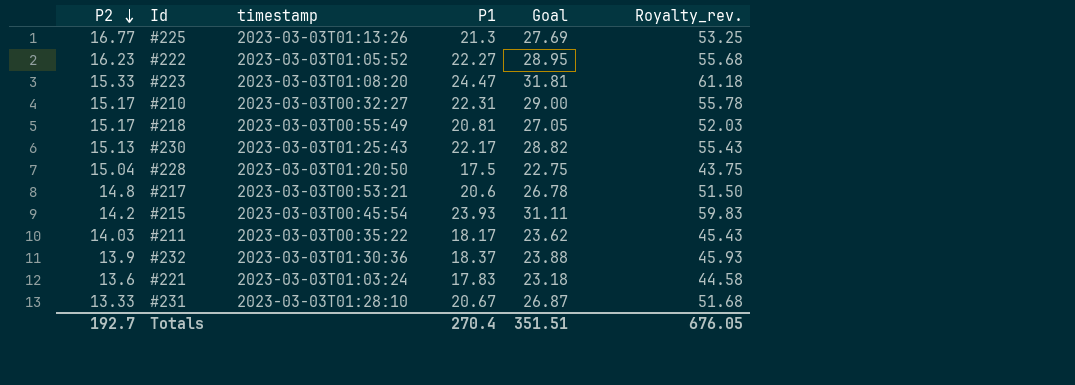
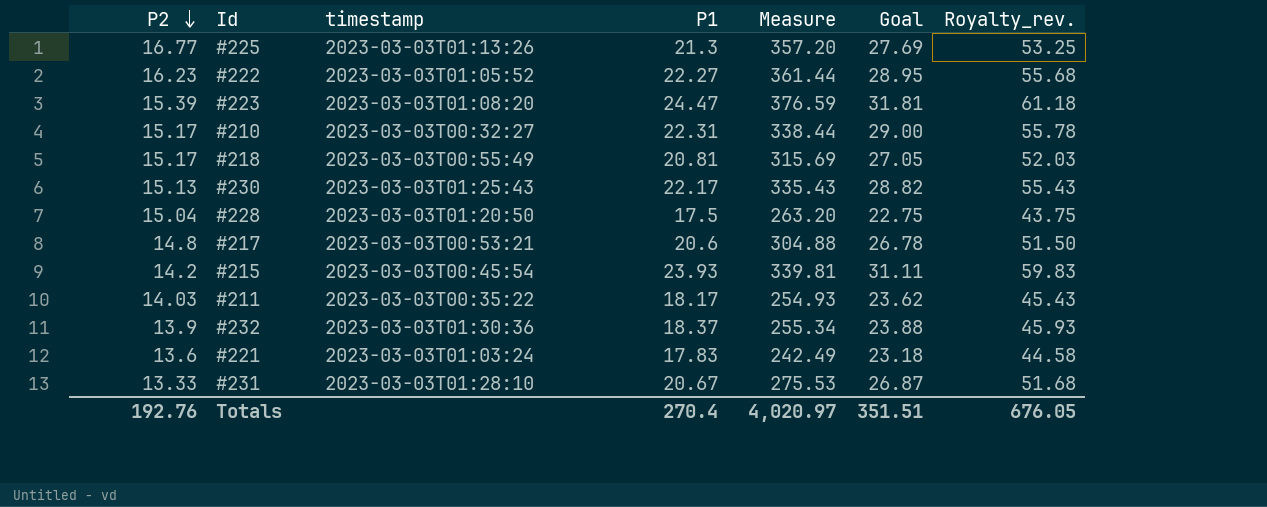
column Measure | formula: none -> [P2] * [P1]
#223 | P2: 15.33 -> 15.39
Totals | P2: 192.7 -> 192.76

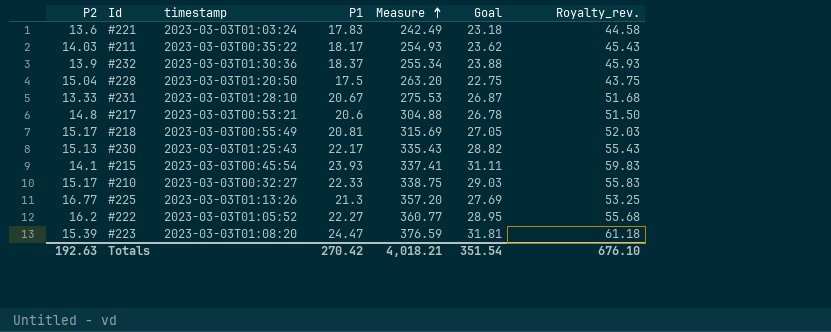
row order: P2 descending -> Measure ascending
#215 | P2: 14.2 -> 14.1
#215 | Measure: 339.81 -> 337.41
#210 | P1: 22.31 -> 22.33
#210 | Measure: 338.44 -> 338.75
#210 | Goal: 29.00 -> 29.03
#210 | Royalty_rev.: 55.78 -> 55.83
#222 | P2: 16.23 -> 16.2
#222 | Measure: 361.44 -> 360.77
Totals | P2: 192.76 -> 192.63
Totals | P1: 270.4 -> 270.42
Totals | Measure: 4,020.97 -> 4,018.21
Totals | Goal: 351.51 -> 351.54
Totals | Royalty_rev.: 676.05 -> 676.10

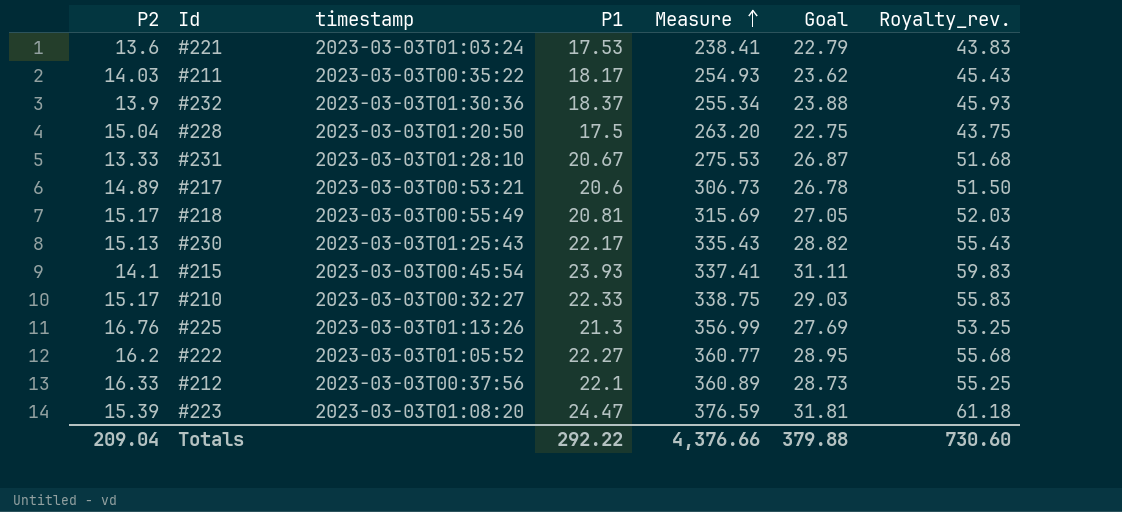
#221 | P1: 17.83 -> 17.53
#221 | Measure: 242.49 -> 238.41
#221 | Goal: 23.18 -> 22.79
#221 | Royalty_rev.: 44.58 -> 43.83
#217 | P2: 14.8 -> 14.89
#217 | Measure: 304.88 -> 306.73
#225 | P2: 16.77 -> 16.76
#225 | Measure: 357.20 -> 356.99
row #212: none -> 16.33 | 2023-03-03T00:37:56 | 22.1 | 360.89 | 28.73 | 55.25
Totals | P2: 192.63 -> 209.04
Totals | P1: 270.42 -> 292.22
Totals | Measure: 4,018.21 -> 4,376.66
Totals | Goal: 351.54 -> 379.88
Totals | Royalty_rev.: 676.10 -> 730.60

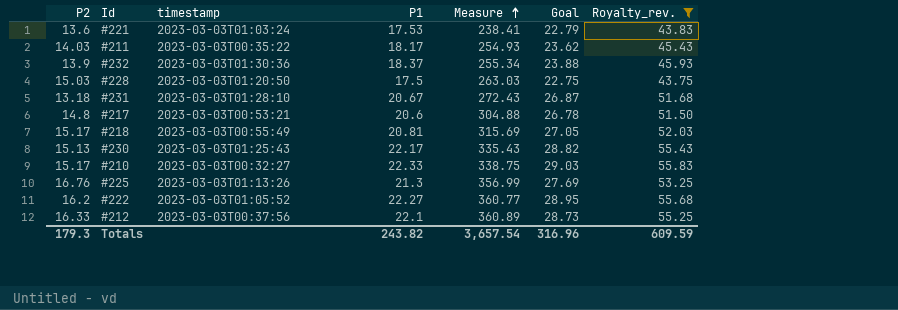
filter: none -> Royalty_rev. <= 55.83
#228 | P2: 15.04 -> 15.03
#228 | Measure: 263.20 -> 263.03
#231 | P2: 13.33 -> 13.18
#231 | Measure: 275.53 -> 272.43
#217 | P2: 14.89 -> 14.8
#217 | Measure: 306.73 -> 304.88
Totals | P2: 209.04 -> 179.3
Totals | P1: 292.22 -> 243.82
Totals | Measure: 4,376.66 -> 3,657.54
Totals | Goal: 379.88 -> 316.96
Totals | Royalty_rev.: 730.60 -> 609.59

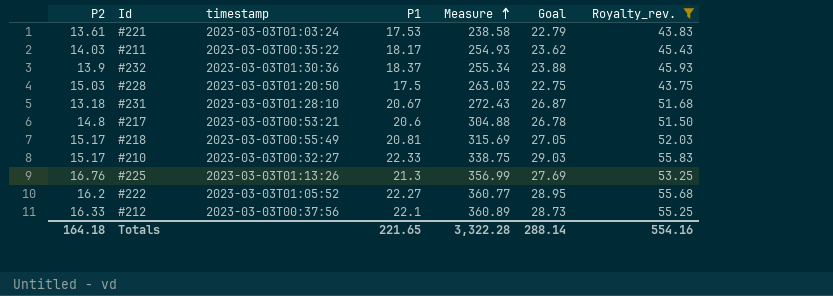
row #230: 15.13 | 2023-03-03T01:25:43 | 22.17 | 335.43 | 28.82 | 55.43 -> none
#221 | P2: 13.6 -> 13.61
#221 | Measure: 238.41 -> 238.58
Totals | P2: 179.3 -> 164.18
Totals | P1: 243.82 -> 221.65
Totals | Measure: 3,657.54 -> 3,322.28
Totals | Goal: 316.96 -> 288.14
Totals | Royalty_rev.: 609.59 -> 554.16

